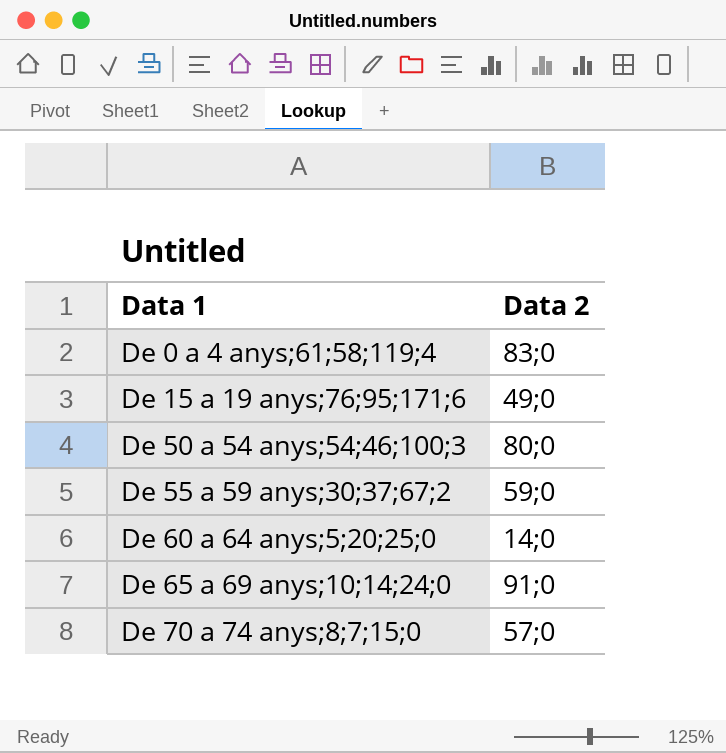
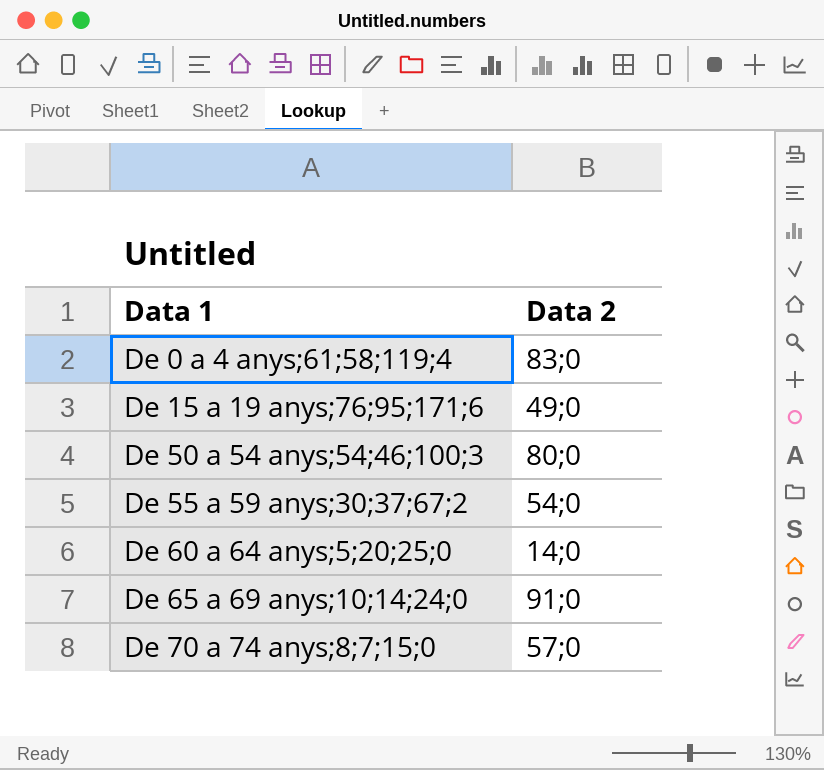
De 55 a 59 anys;30;37;67;2 | Data 2: 59;0 -> 54;0

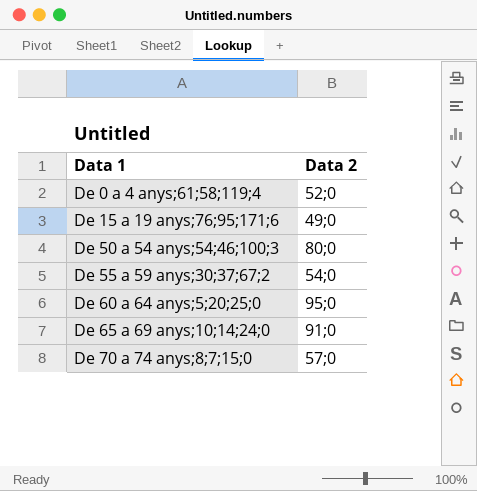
De 0 a 4 anys;61;58;119;4 | Data 2: 83;0 -> 52;0
De 60 a 64 anys;5;20;25;0 | Data 2: 14;0 -> 95;0

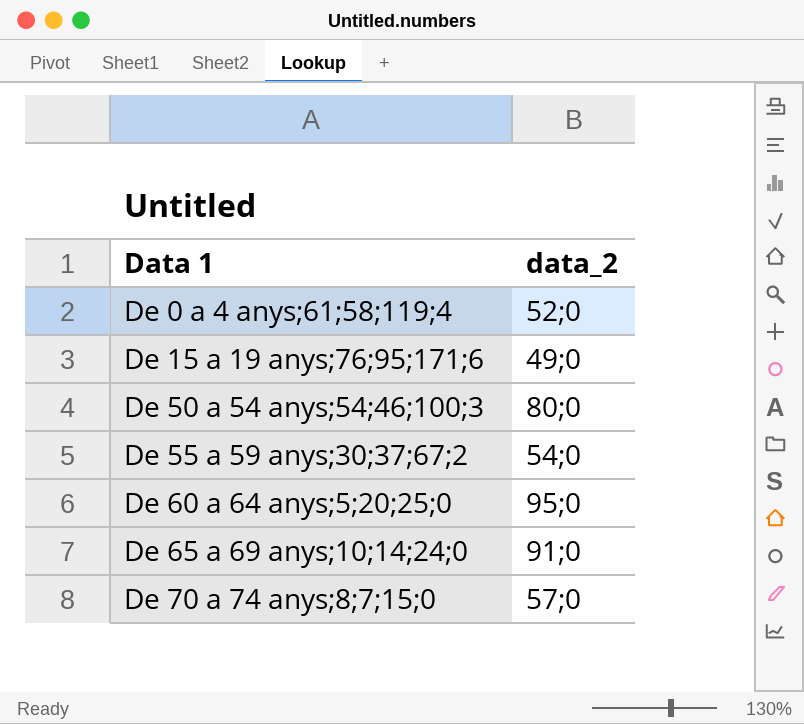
column name: Data 2 -> data_2

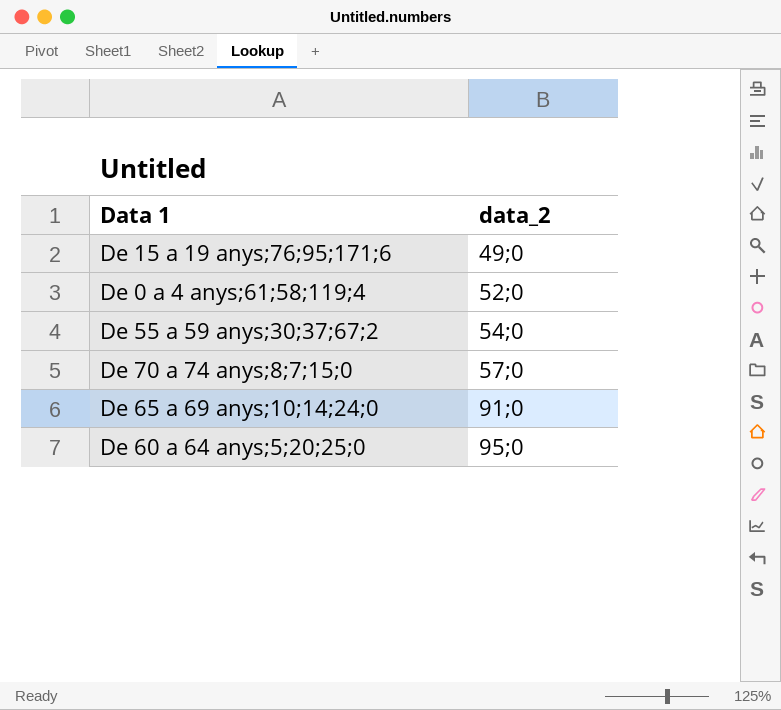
row order: Data 1 ascending -> data_2 ascending
row De 50 a 54 anys;54;46;100;3: 80;0 -> none

